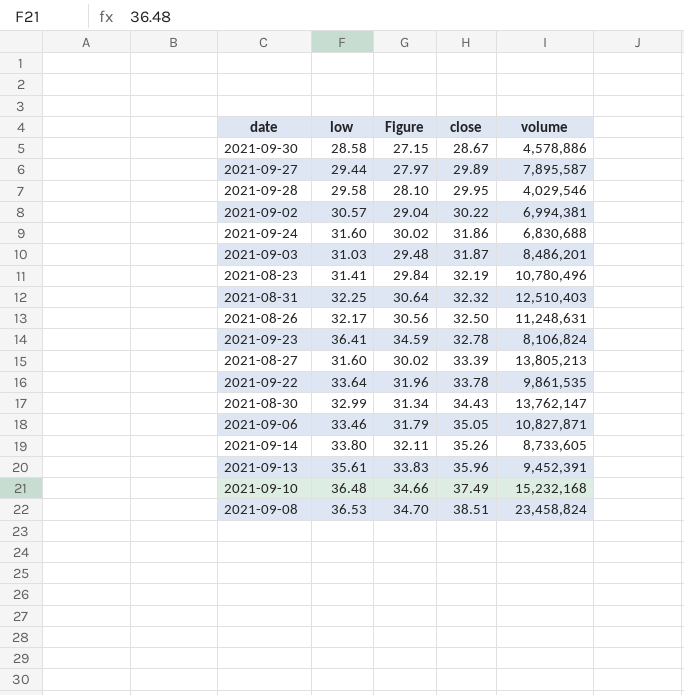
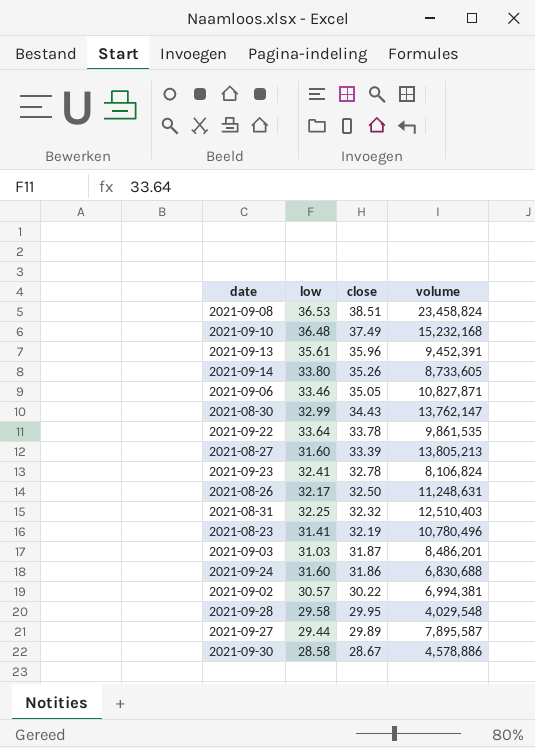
row order: close ascending -> close descending
column Figure | formula: [low] * 0.95 -> none
2021-09-23 | low: 36.41 -> 32.41
2021-09-28 | volume: 4,029,546 -> 4,029,548

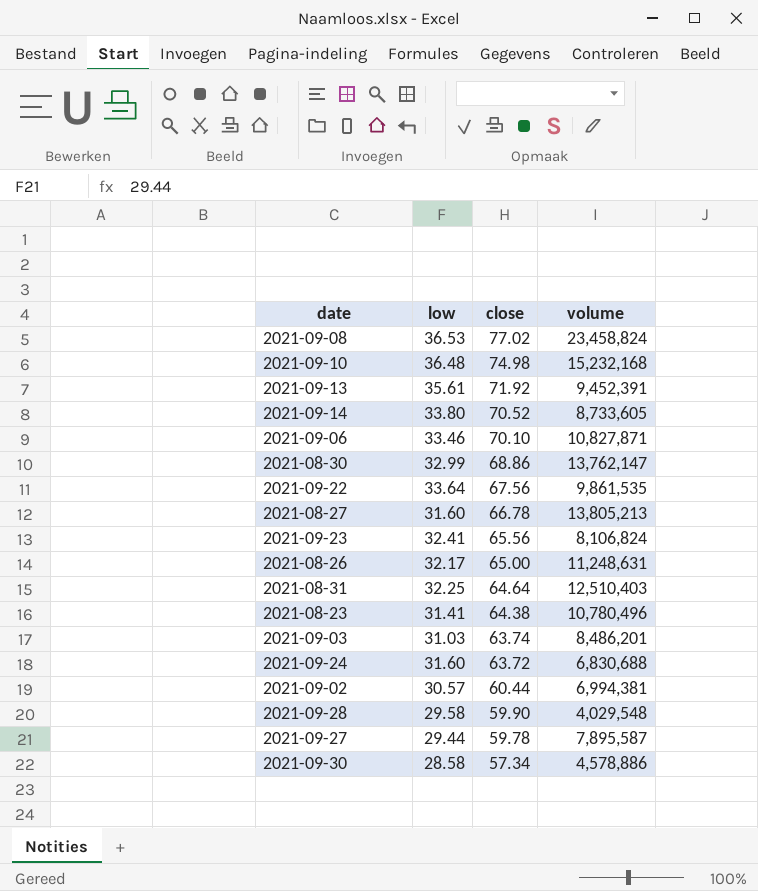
2021-09-08 | close: 38.51 -> 77.02
2021-09-10 | close: 37.49 -> 74.98
2021-09-13 | close: 35.96 -> 71.92
2021-09-14 | close: 35.26 -> 70.52
2021-09-06 | close: 35.05 -> 70.10
2021-08-30 | close: 34.43 -> 68.86
2021-09-22 | close: 33.78 -> 67.56
2021-08-27 | close: 33.39 -> 66.78
2021-09-23 | close: 32.78 -> 65.56
2021-08-26 | close: 32.50 -> 65.00
2021-08-31 | close: 32.32 -> 64.64
2021-08-23 | close: 32.19 -> 64.38
2021-09-03 | close: 31.87 -> 63.74
2021-09-24 | close: 31.86 -> 63.72
2021-09-02 | close: 30.22 -> 60.44
2021-09-28 | close: 29.95 -> 59.90
2021-09-27 | close: 29.89 -> 59.78
2021-09-30 | close: 28.67 -> 57.34

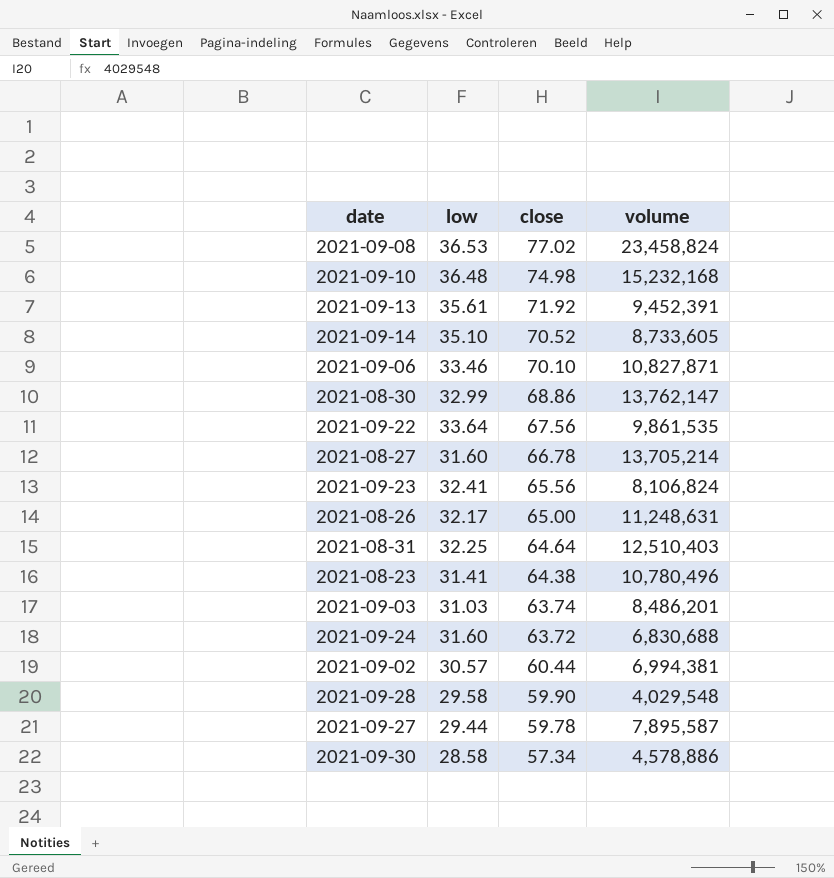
2021-09-14 | low: 33.80 -> 35.10
2021-08-27 | volume: 13,805,213 -> 13,705,214

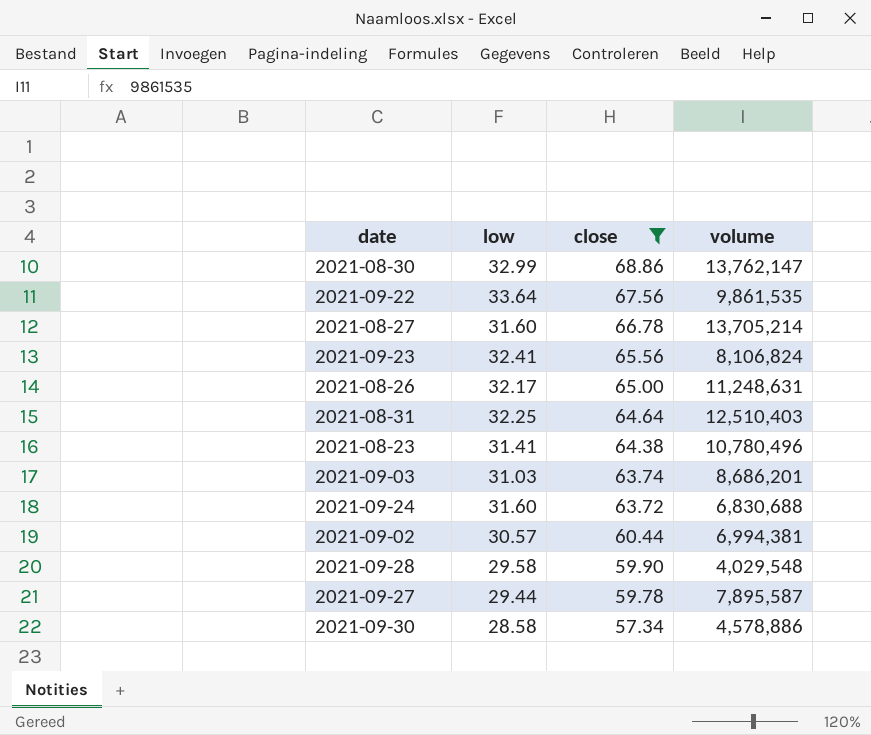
filter: none -> close <= 68.86
2021-09-03 | volume: 8,486,201 -> 8,686,201

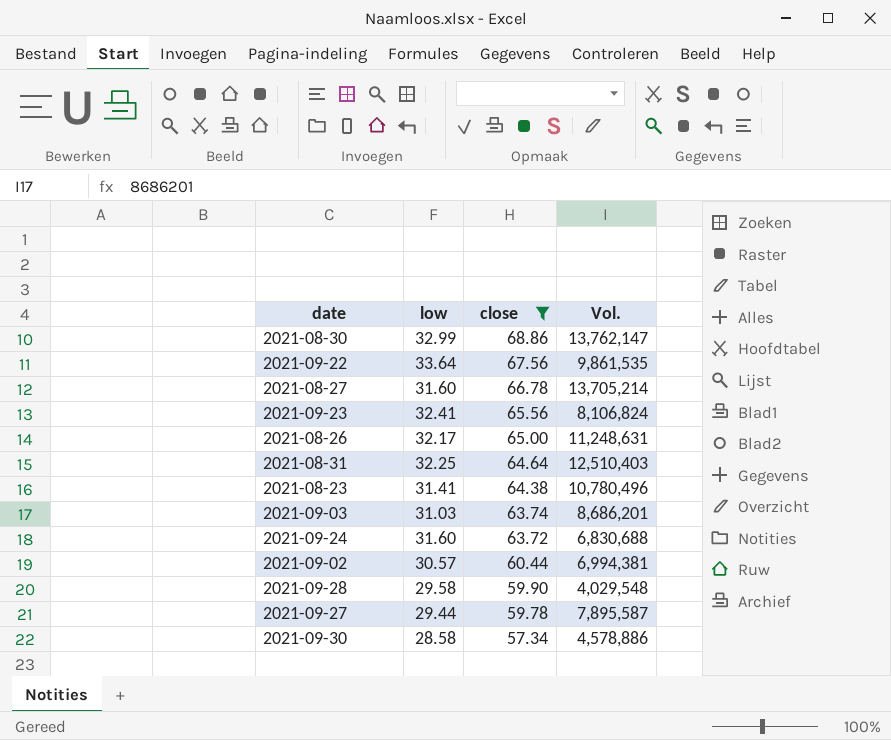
column name: volume -> Vol.

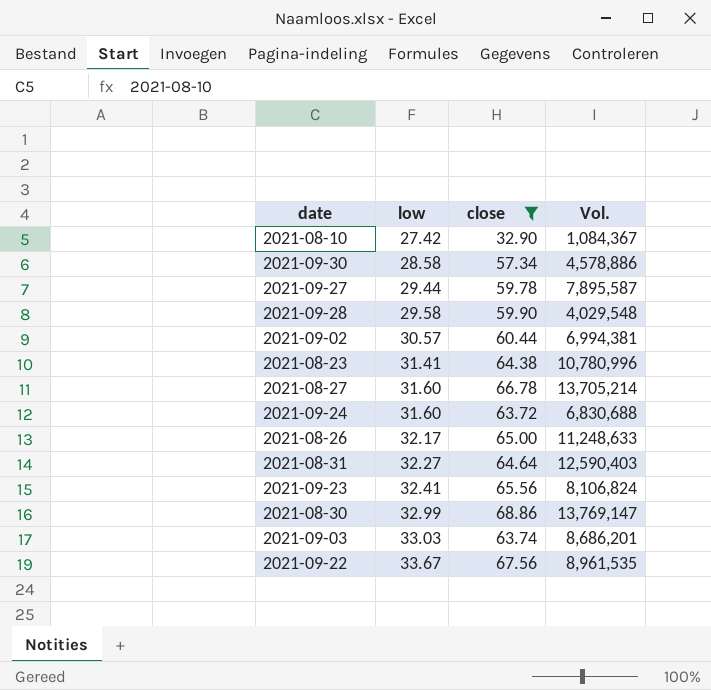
row order: close descending -> low ascending
row 2021-08-10: none -> 27.42 | 32.90 | 1,084,367
2021-08-23 | Vol.: 10,780,496 -> 10,780,996
2021-08-26 | Vol.: 11,248,631 -> 11,248,633
2021-08-31 | low: 32.25 -> 32.27
2021-08-31 | Vol.: 12,510,403 -> 12,590,403
2021-08-30 | Vol.: 13,762,147 -> 13,769,147
2021-09-03 | low: 31.03 -> 33.03
2021-09-22 | low: 33.64 -> 33.67
2021-09-22 | Vol.: 9,861,535 -> 8,961,535

